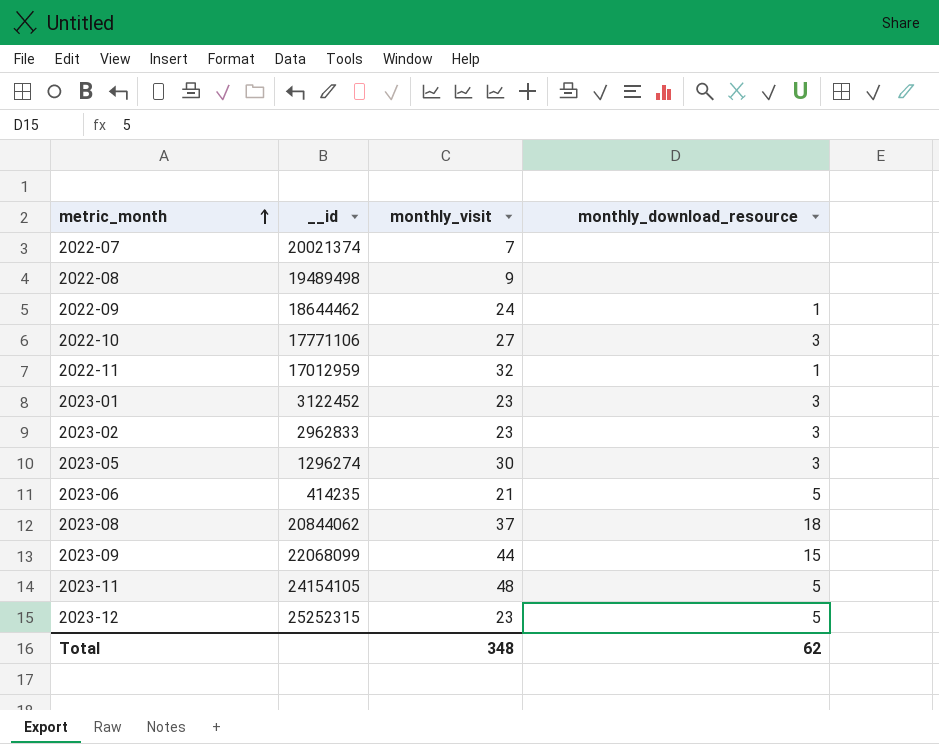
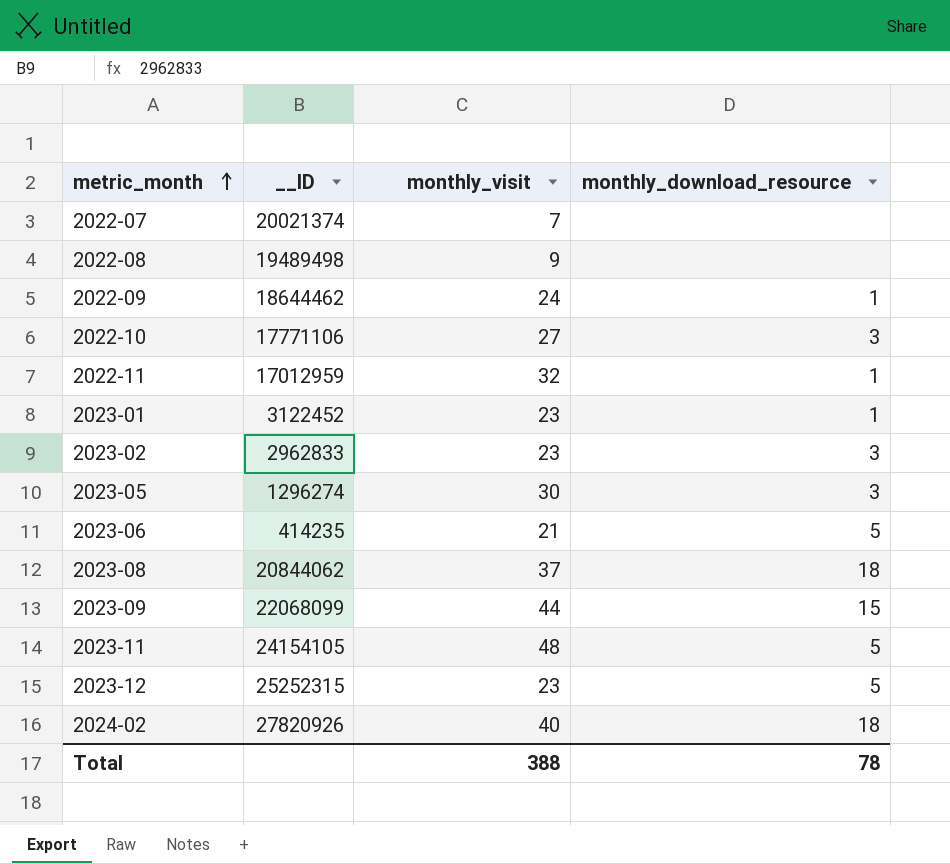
column name: __id -> __ID
2023-01 | monthly_download_resource: 3 -> 1
row 2024-02: none -> 27820926 | 40 | 18
Total | monthly_visit: 348 -> 388
Total | monthly_download_resource: 62 -> 78

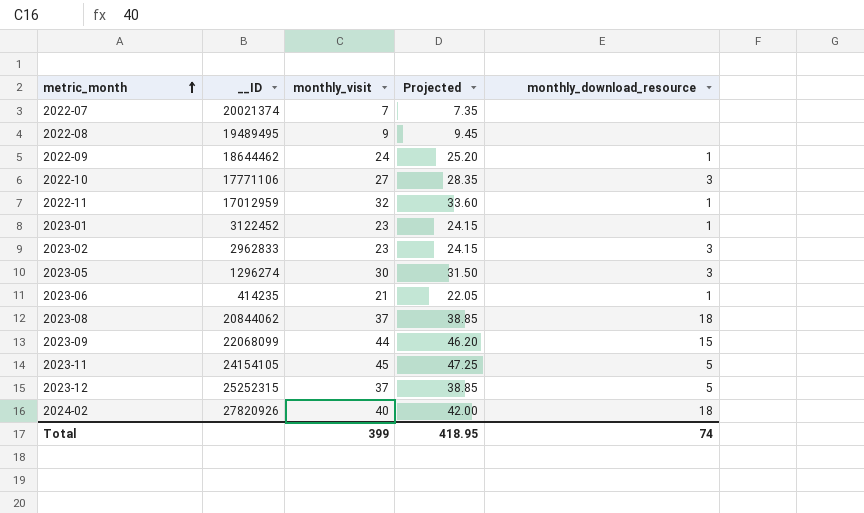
column Projected | formula: none -> [monthly_visit] * 1.05
2022-08 | __ID: 19489498 -> 19489495
2023-06 | monthly_download_resource: 5 -> 1
2023-11 | monthly_visit: 48 -> 45
2023-12 | monthly_visit: 23 -> 37
Total | monthly_visit: 388 -> 399
Total | monthly_download_resource: 78 -> 74

